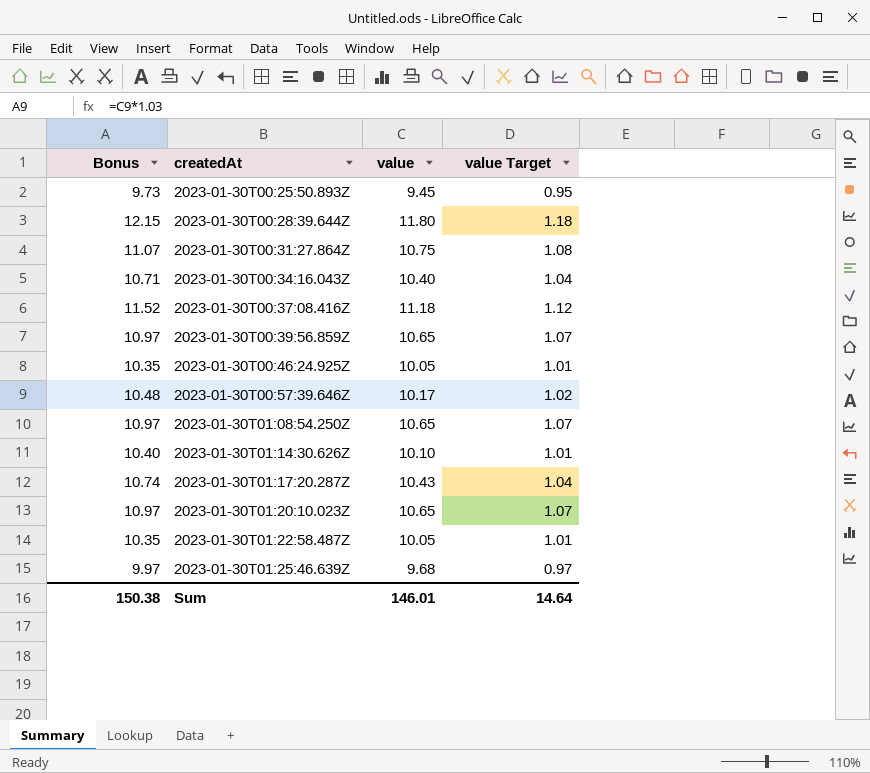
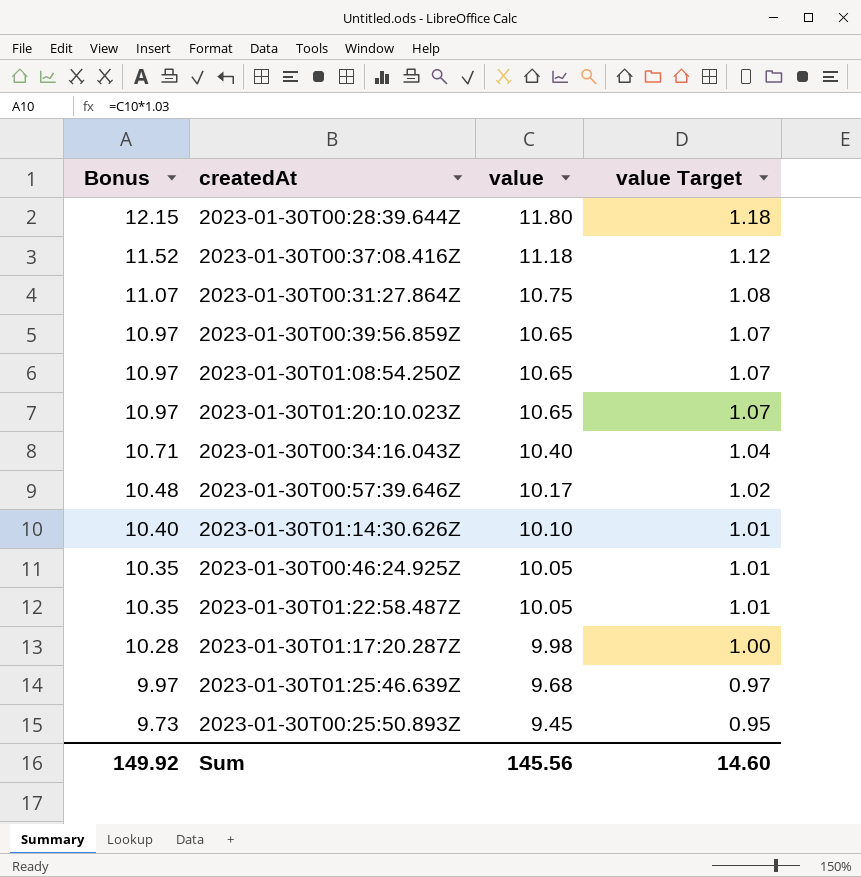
row order: createdAt ascending -> Bonus descending
2023-01-30T01:17:20.287Z | Bonus: 10.74 -> 10.28
2023-01-30T01:17:20.287Z | value: 10.43 -> 9.98
2023-01-30T01:17:20.287Z | value Target: 1.04 -> 1.00
Sum | Bonus: 150.38 -> 149.92
Sum | value: 146.01 -> 145.56
Sum | value Target: 14.64 -> 14.60

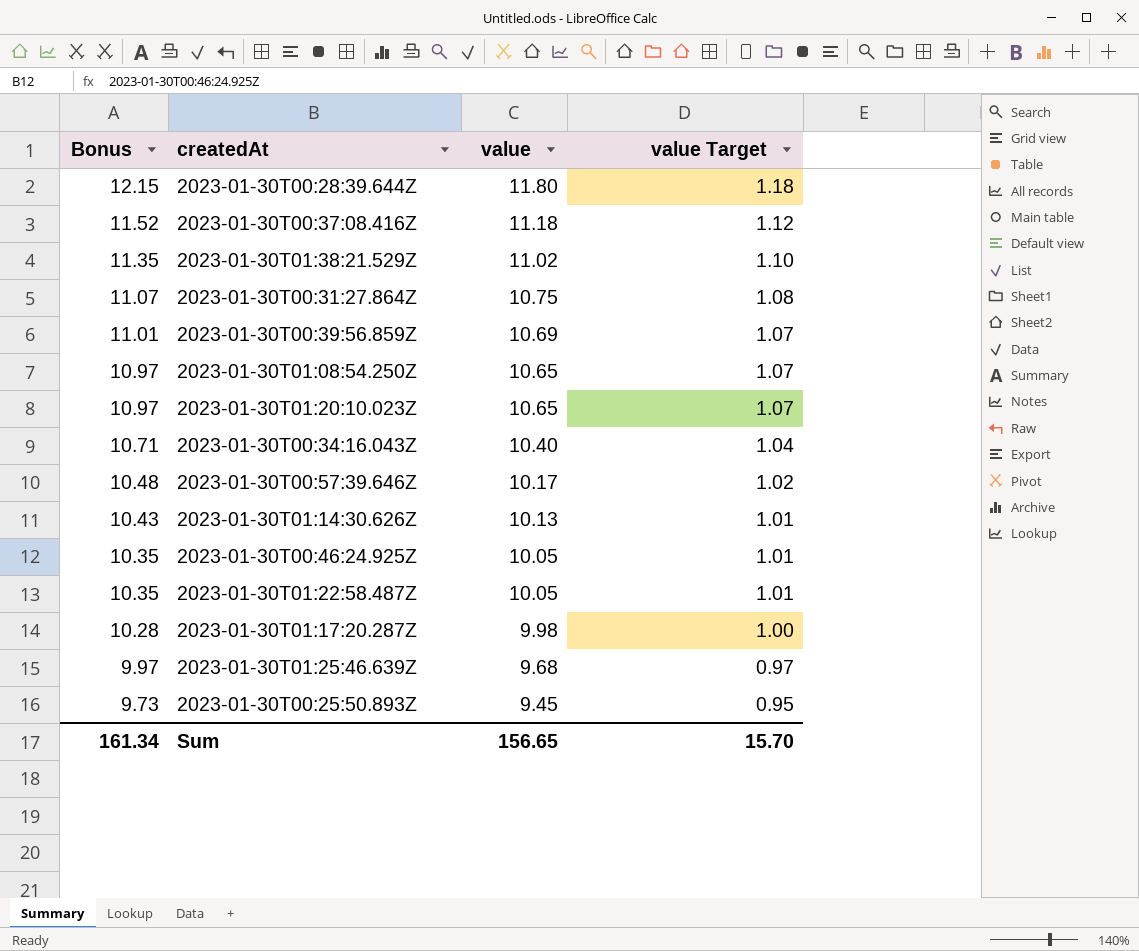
row 2023-01-30T01:38:21.529Z: none -> 11.35 | 11.02 | 1.10
2023-01-30T00:39:56.859Z | Bonus: 10.97 -> 11.01
2023-01-30T00:39:56.859Z | value: 10.65 -> 10.69
2023-01-30T01:14:30.626Z | Bonus: 10.40 -> 10.43
2023-01-30T01:14:30.626Z | value: 10.10 -> 10.13
Sum | Bonus: 149.92 -> 161.34
Sum | value: 145.56 -> 156.65
Sum | value Target: 14.60 -> 15.70

